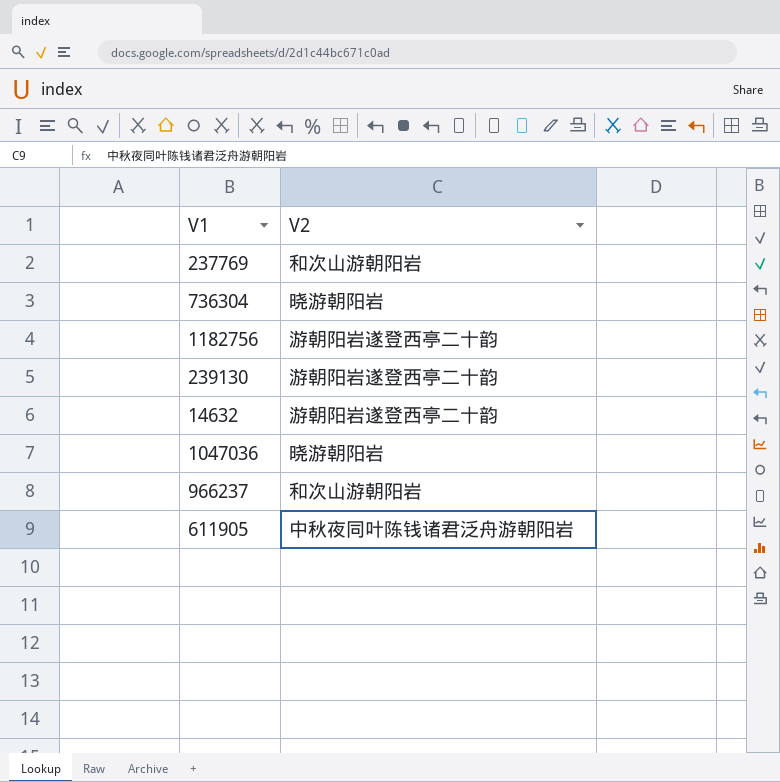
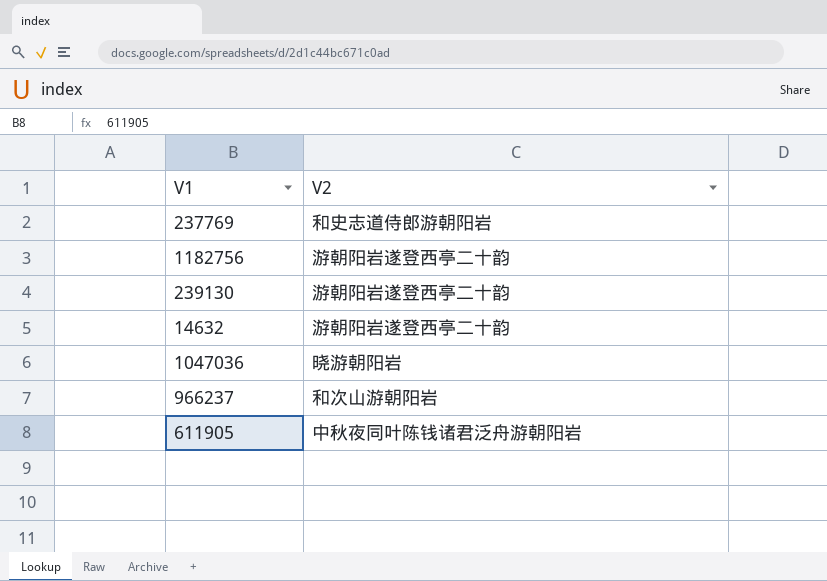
row 736304: 晓游朝阳岩 -> none
237769 | V2: 和次山游朝阳岩 -> 和史志道侍郎游朝阳岩

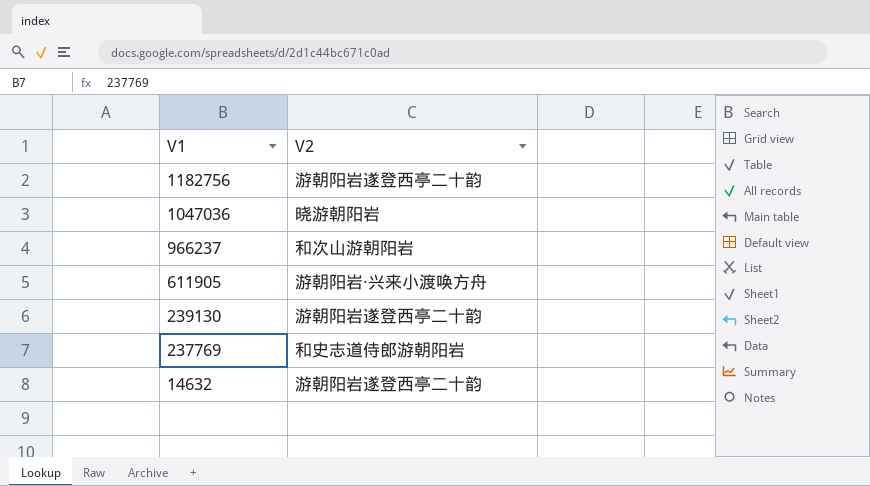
row order: none -> V1 descending
611905 | V2: 中秋夜同叶陈钱诸君泛舟游朝阳岩 -> 游朝阳岩·兴来小渡唤方舟

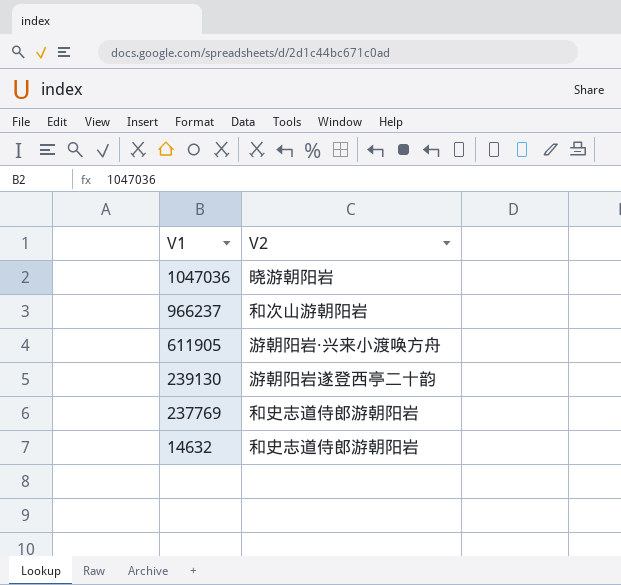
row 1182756: 游朝阳岩遂登西亭二十韵 -> none
14632 | V2: 游朝阳岩遂登西亭二十韵 -> 和史志道侍郎游朝阳岩

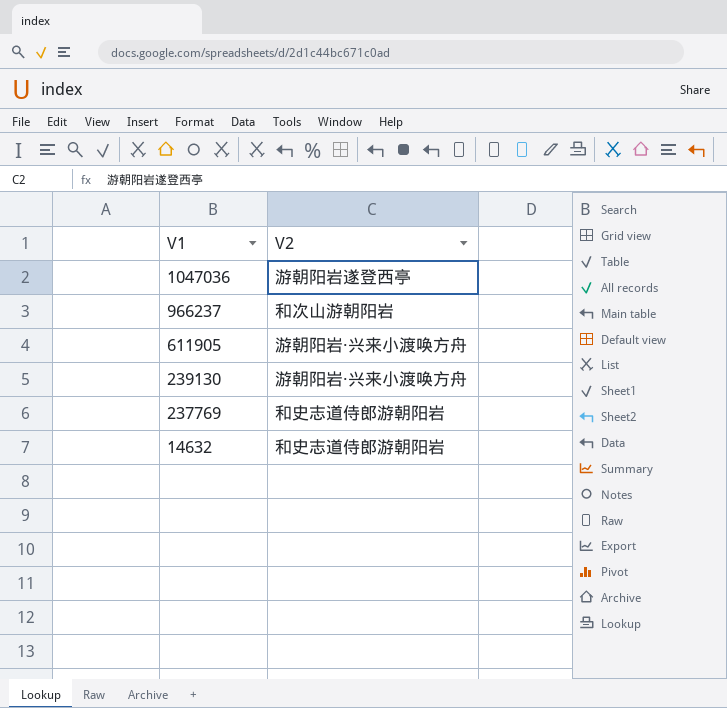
1047036 | V2: 晓游朝阳岩 -> 游朝阳岩遂登西亭
239130 | V2: 游朝阳岩遂登西亭二十韵 -> 游朝阳岩·兴来小渡唤方舟

